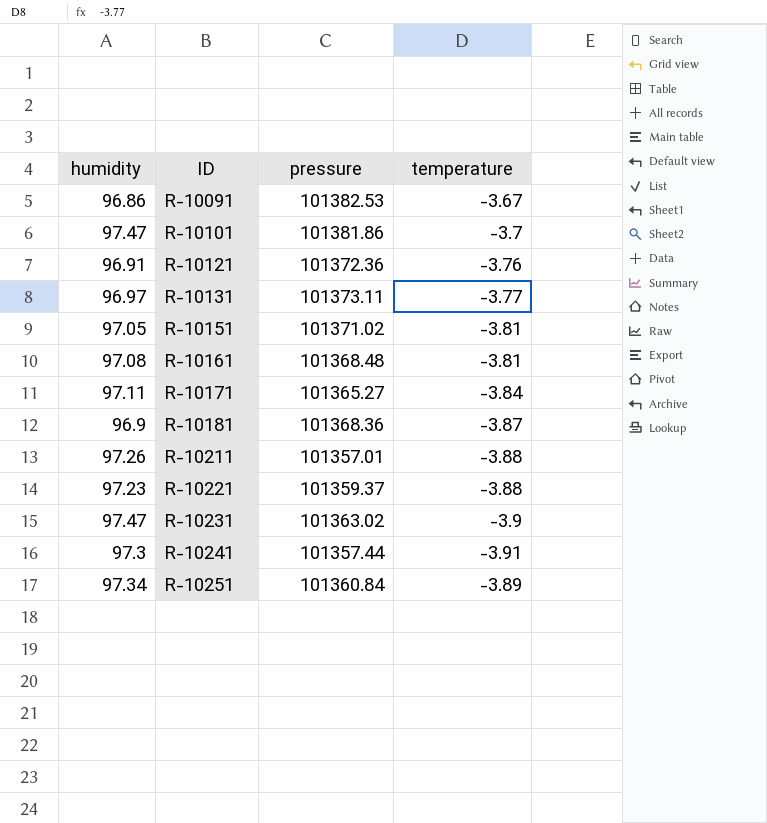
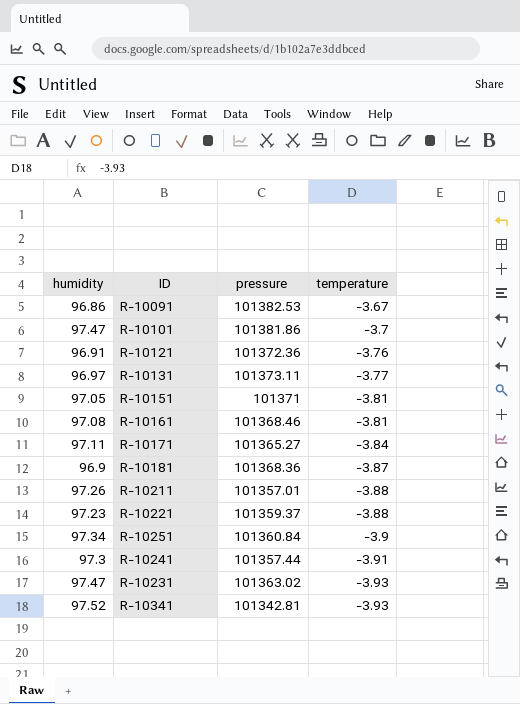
row order: ID ascending -> temperature descending
R-10151 | pressure: 101371.02 -> 101371
R-10161 | pressure: 101368.48 -> 101368.46
R-10251 | temperature: -3.89 -> -3.9
R-10231 | temperature: -3.9 -> -3.93
row R-10341: none -> 97.52 | 101342.81 | -3.93

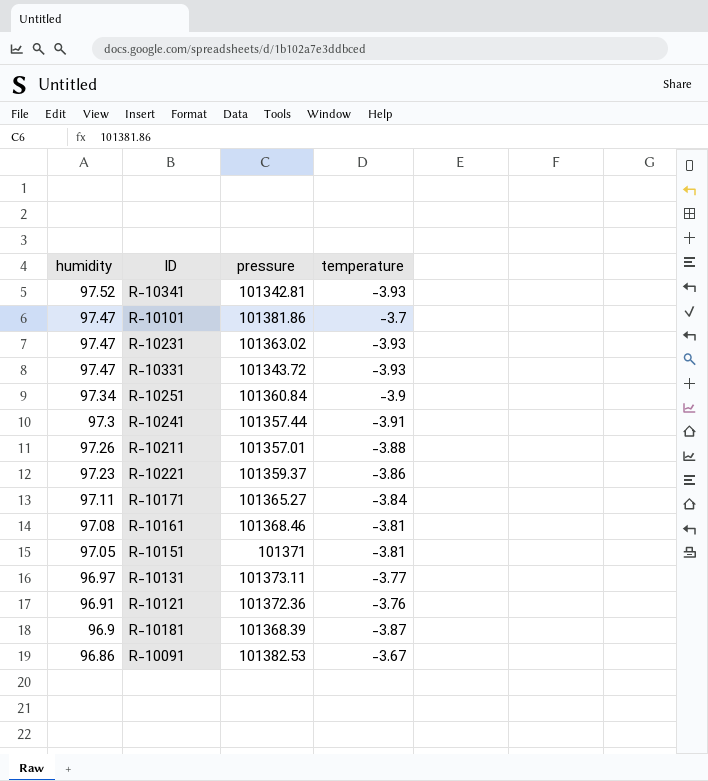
row order: temperature descending -> humidity descending
row R-10331: none -> 97.47 | 101343.72 | -3.93
R-10221 | temperature: -3.88 -> -3.86
R-10181 | pressure: 101368.36 -> 101368.39

